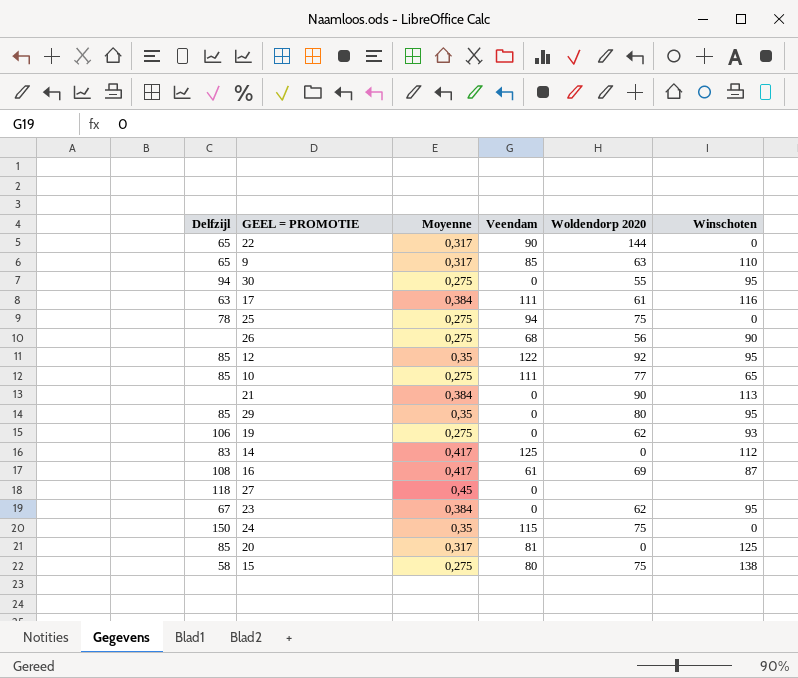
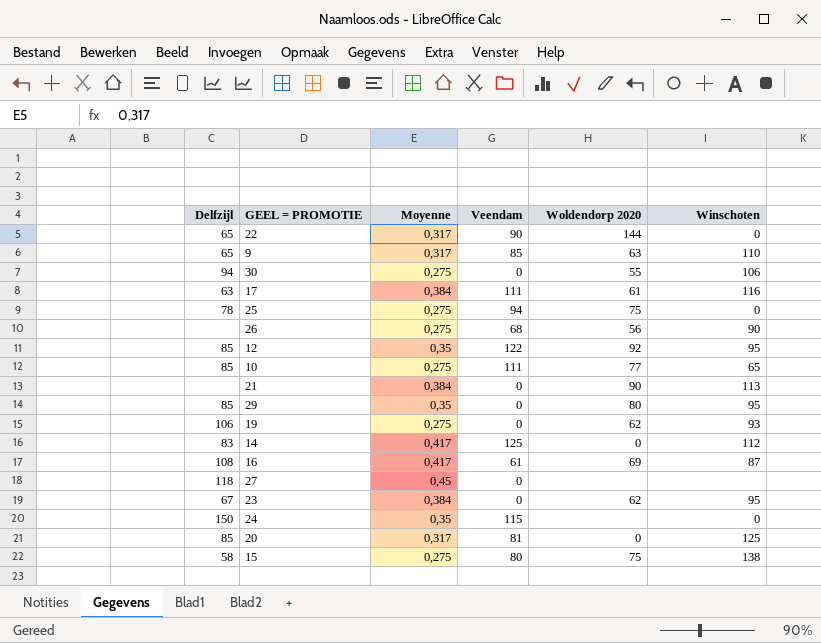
30 | Winschoten: 95 -> 106
24 | Woldendorp 2020: 75 -> none

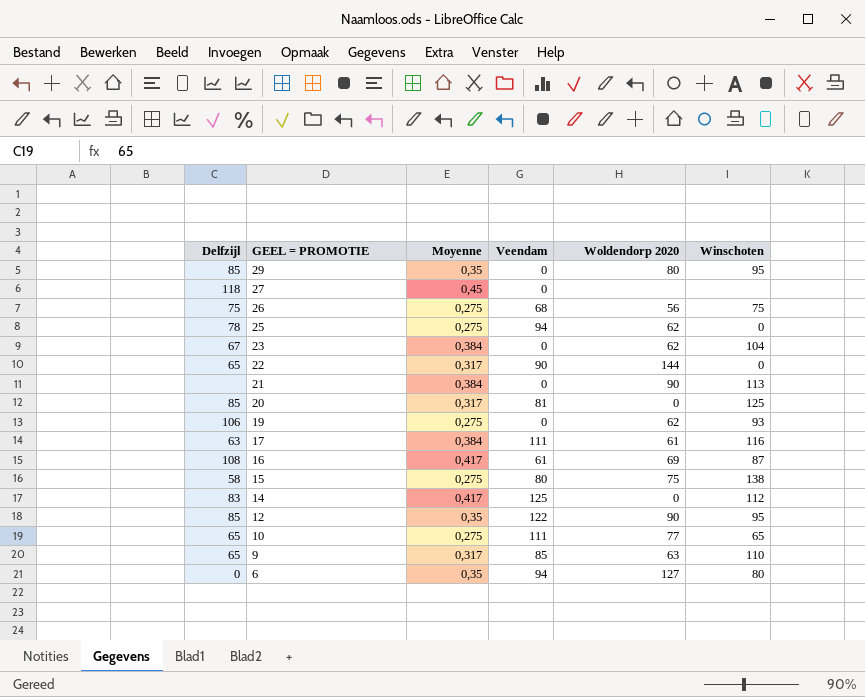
row order: none -> GEEL = PROMOTIE descending
row 30: 94 | 0,275 | 0 | 55 | 106 -> none
row 24: 150 | 0,35 | 115 | none | 0 -> none
26 | Delfzijl: none -> 75
26 | Winschoten: 90 -> 75
25 | Woldendorp 2020: 75 -> 62
23 | Winschoten: 95 -> 104
12 | Woldendorp 2020: 92 -> 90
10 | Delfzijl: 85 -> 65
row 6: none -> 0 | 0,35 | 94 | 127 | 80

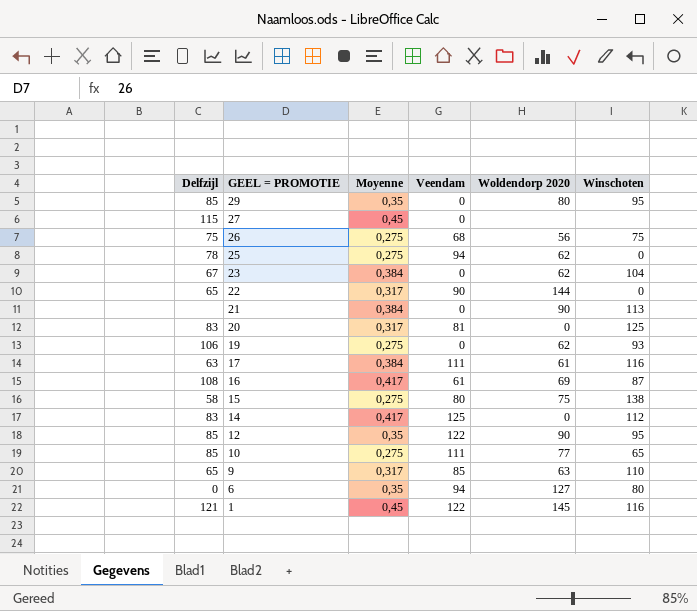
27 | Delfzijl: 118 -> 115
20 | Delfzijl: 85 -> 83
10 | Delfzijl: 65 -> 85
row 1: none -> 121 | 0,45 | 122 | 145 | 116

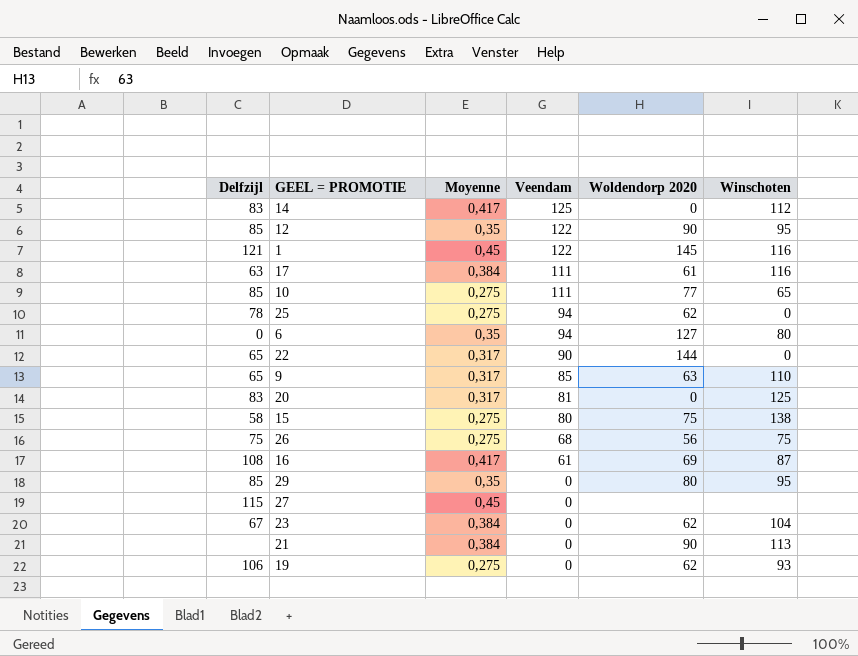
row order: GEEL = PROMOTIE descending -> Veendam descending

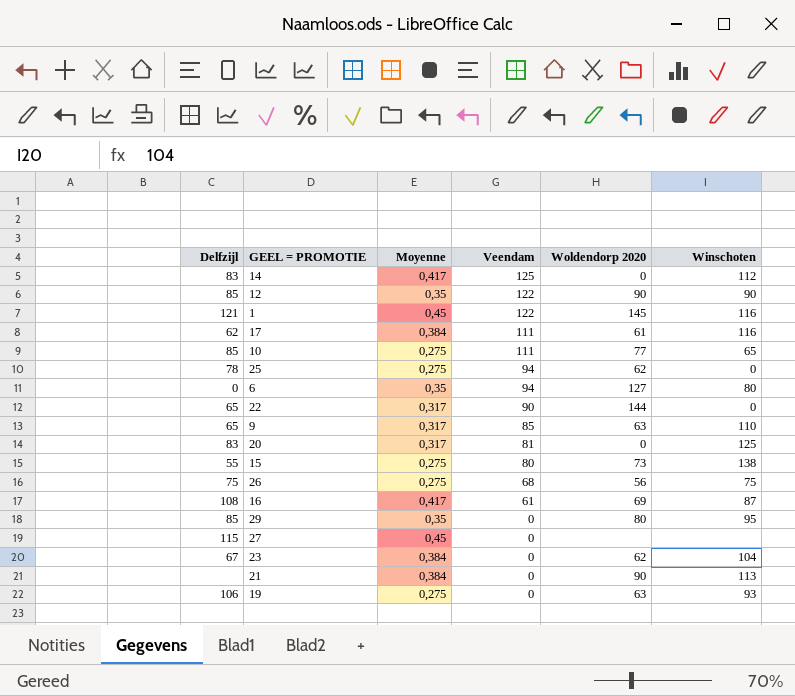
12 | Winschoten: 95 -> 90
17 | Delfzijl: 63 -> 62
15 | Delfzijl: 58 -> 55
15 | Woldendorp 2020: 75 -> 73
19 | Woldendorp 2020: 62 -> 63

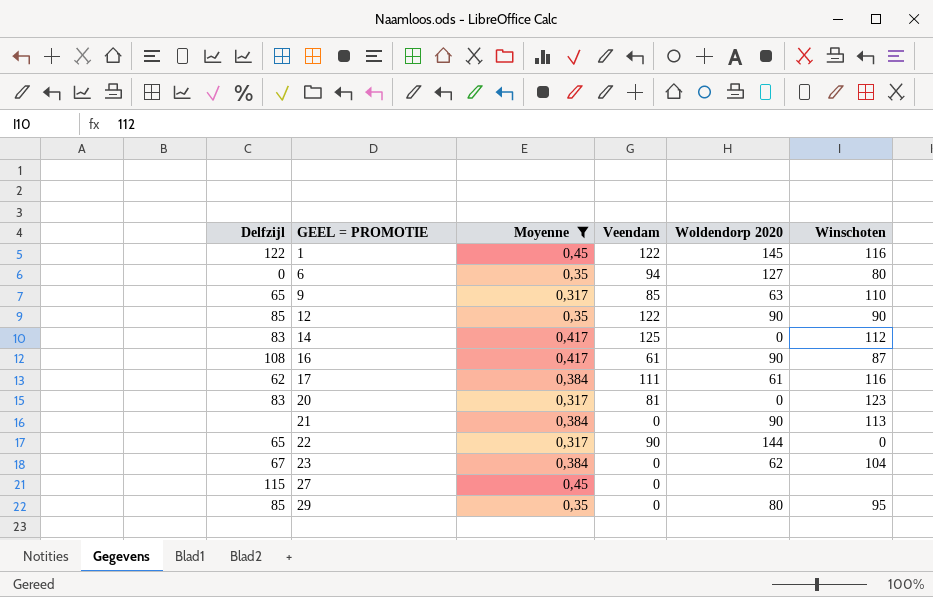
filter: none -> Moyenne != 0,275
row order: Veendam descending -> GEEL = PROMOTIE ascending
1 | Delfzijl: 121 -> 122
16 | Woldendorp 2020: 69 -> 90
20 | Winschoten: 125 -> 123

